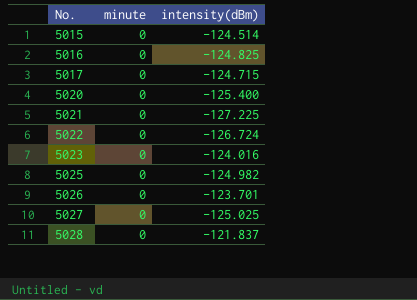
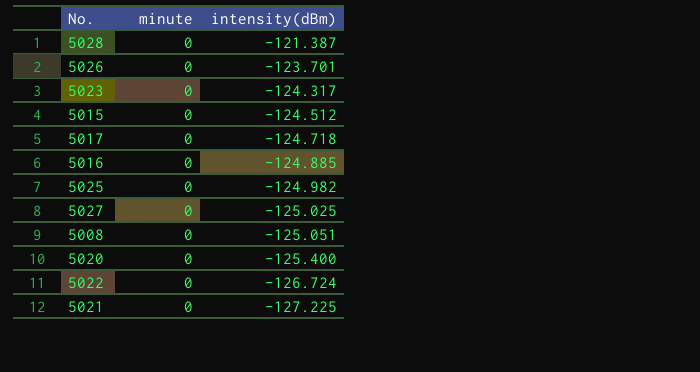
row order: No. ascending -> intensity(dBm) descending
5028 | intensity(dBm): -121.837 -> -121.387
5023 | intensity(dBm): -124.016 -> -124.317
5015 | intensity(dBm): -124.514 -> -124.512
5017 | intensity(dBm): -124.715 -> -124.718
5016 | intensity(dBm): -124.825 -> -124.885
row 5008: none -> 0 | -125.051

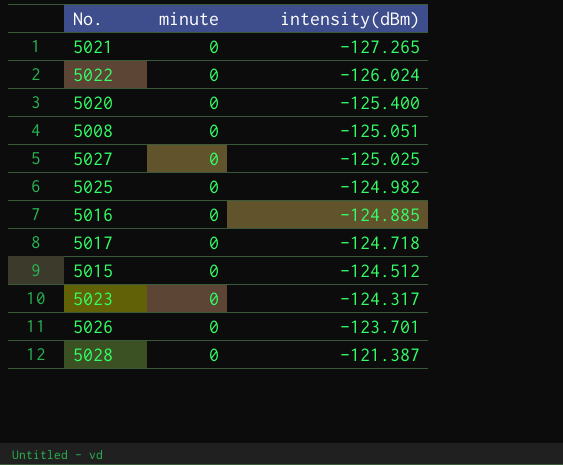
row order: intensity(dBm) descending -> intensity(dBm) ascending
5021 | intensity(dBm): -127.225 -> -127.265
5022 | intensity(dBm): -126.724 -> -126.024

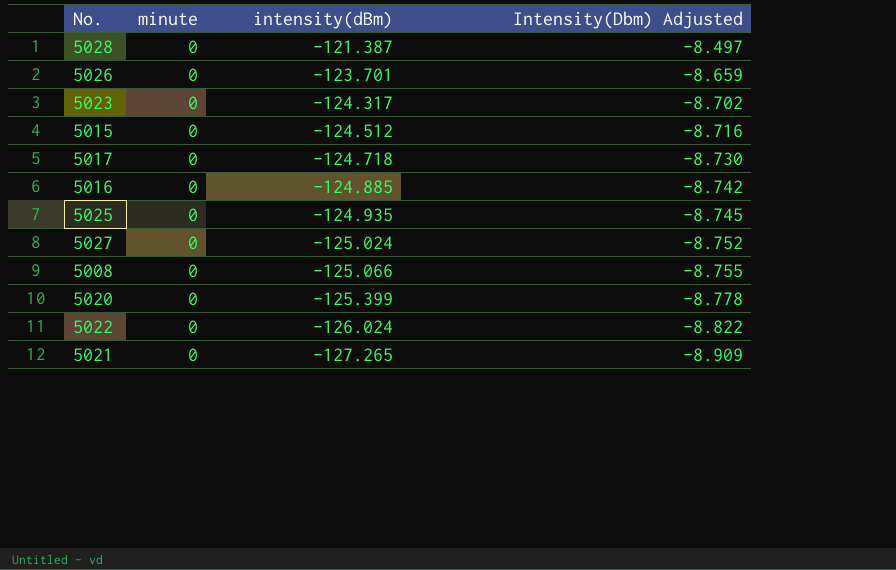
row order: intensity(dBm) ascending -> intensity(dBm) descending
column Intensity(Dbm) Adjusted | formula: none -> [intensity(dBm)] * 0.07
5025 | intensity(dBm): -124.982 -> -124.935
5027 | intensity(dBm): -125.025 -> -125.024
5008 | intensity(dBm): -125.051 -> -125.066
5020 | intensity(dBm): -125.400 -> -125.399

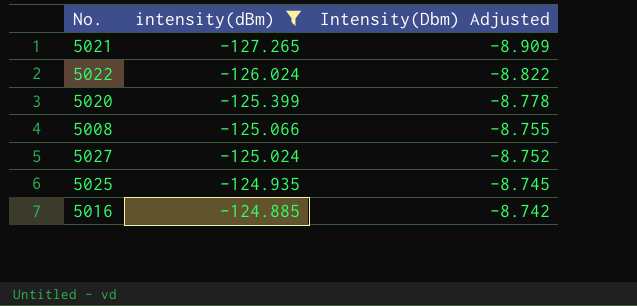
filter: none -> intensity(dBm) <= -124.885
row order: intensity(dBm) descending -> intensity(dBm) ascending
column minute | position: 2 -> none

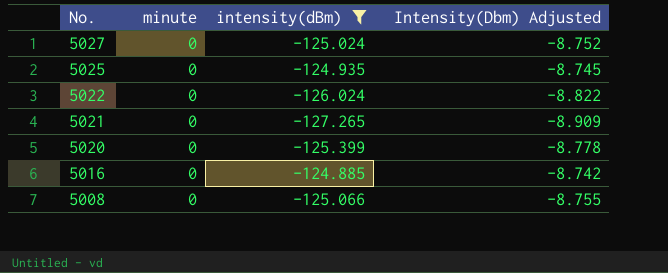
row order: intensity(dBm) ascending -> No. descending
column minute | position: none -> 2

